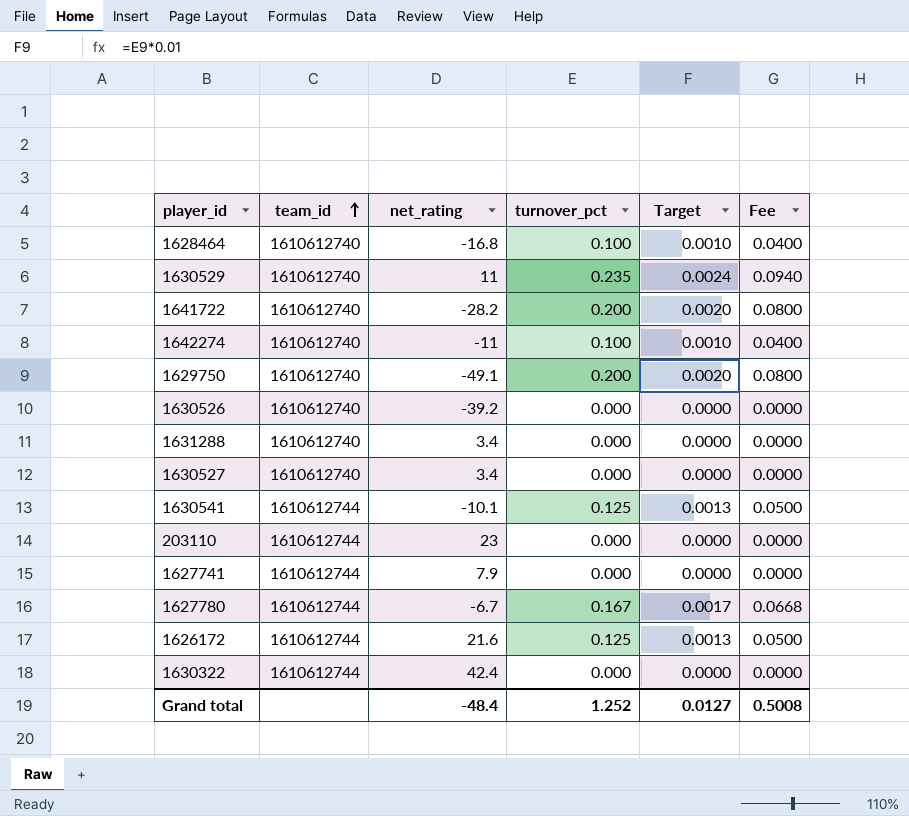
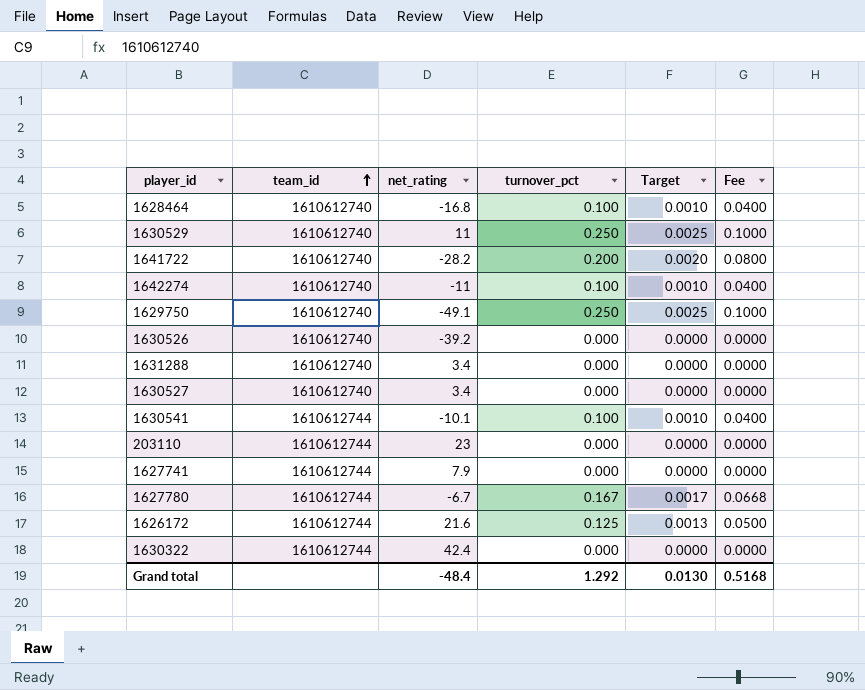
1630529 | turnover_pct: 0.235 -> 0.250
1630529 | Target: 0.0024 -> 0.0025
1630529 | Fee: 0.0940 -> 0.1000
1629750 | turnover_pct: 0.200 -> 0.250
1629750 | Target: 0.0020 -> 0.0025
1629750 | Fee: 0.0800 -> 0.1000
1630541 | turnover_pct: 0.125 -> 0.100
1630541 | Target: 0.0013 -> 0.0010
1630541 | Fee: 0.0500 -> 0.0400
Grand total | turnover_pct: 1.252 -> 1.292
Grand total | Target: 0.0127 -> 0.0130
Grand total | Fee: 0.5008 -> 0.5168

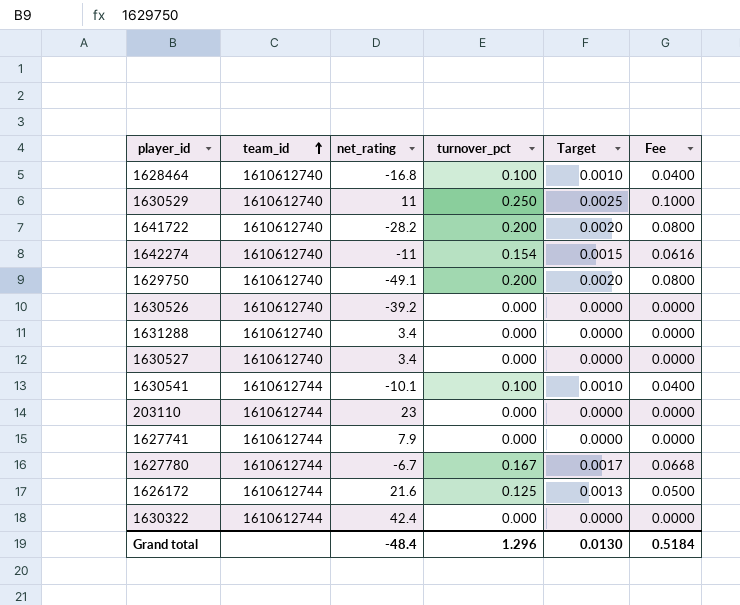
1642274 | turnover_pct: 0.100 -> 0.154
1642274 | Target: 0.0010 -> 0.0015
1642274 | Fee: 0.0400 -> 0.0616
1629750 | turnover_pct: 0.250 -> 0.200
1629750 | Target: 0.0025 -> 0.0020
1629750 | Fee: 0.1000 -> 0.0800
Grand total | turnover_pct: 1.292 -> 1.296
Grand total | Fee: 0.5168 -> 0.5184

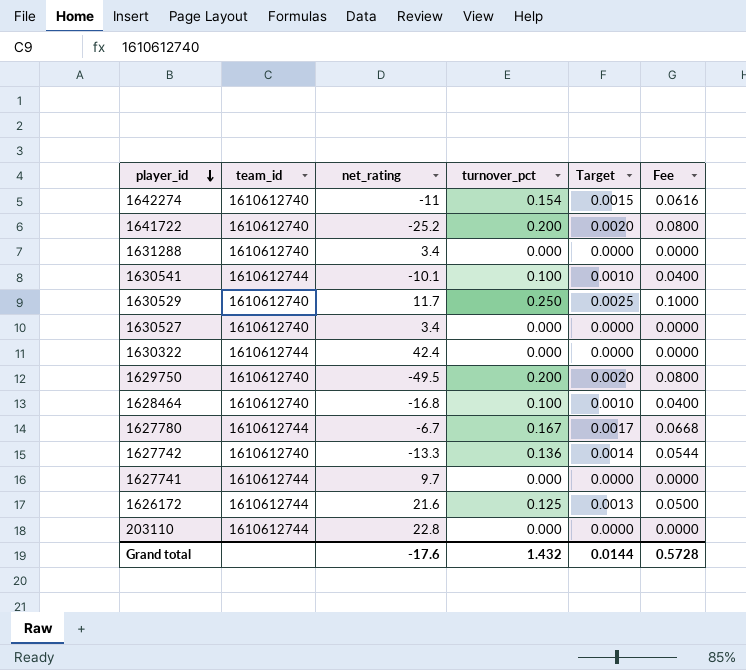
row order: team_id ascending -> player_id descending
row 1630526: 1610612740 | -39.2 | 0.000 | 0.0000 | 0.0000 -> none
1641722 | net_rating: -28.2 -> -25.2
1630529 | net_rating: 11 -> 11.7
1629750 | net_rating: -49.1 -> -49.5
row 1627742: none -> 1610612740 | -13.3 | 0.136 | 0.0014 | 0.0544
1627741 | net_rating: 7.9 -> 9.7
203110 | net_rating: 23 -> 22.8
Grand total | net_rating: -48.4 -> -17.6
Grand total | turnover_pct: 1.296 -> 1.432
Grand total | Target: 0.0130 -> 0.0144
Grand total | Fee: 0.5184 -> 0.5728

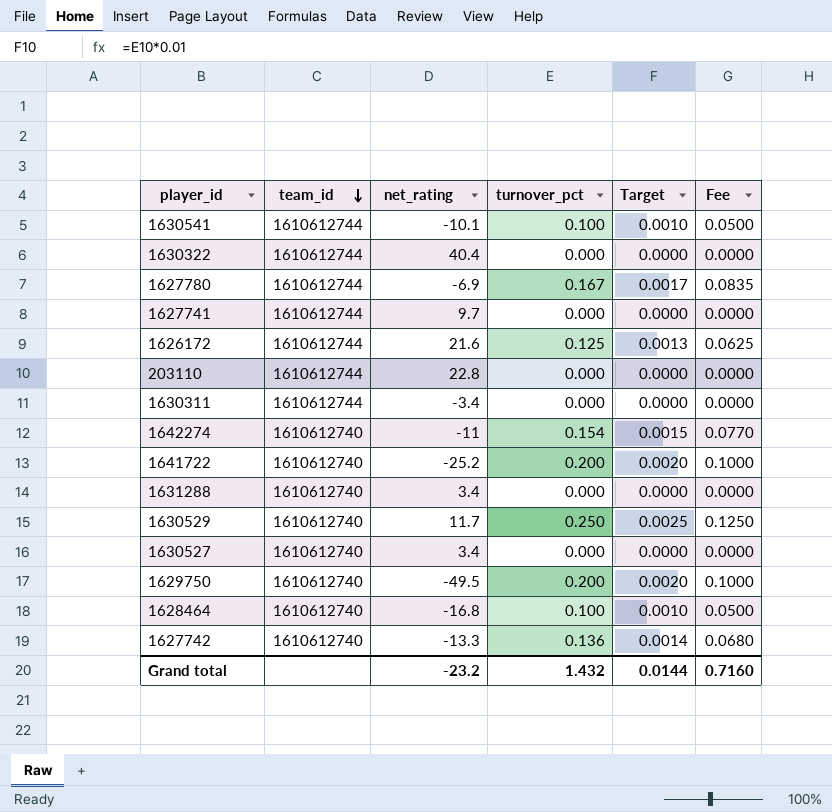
row order: player_id descending -> team_id descending
column Fee | formula: [turnover_pct] * 0.4 -> [turnover_pct] * 0.5
1630322 | net_rating: 42.4 -> 40.4
1627780 | net_rating: -6.7 -> -6.9
row 1630311: none -> 1610612744 | -3.4 | 0.000 | 0.0000 | 0.0000
Grand total | net_rating: -17.6 -> -23.2
Grand total | Fee: 0.5728 -> 0.7160

